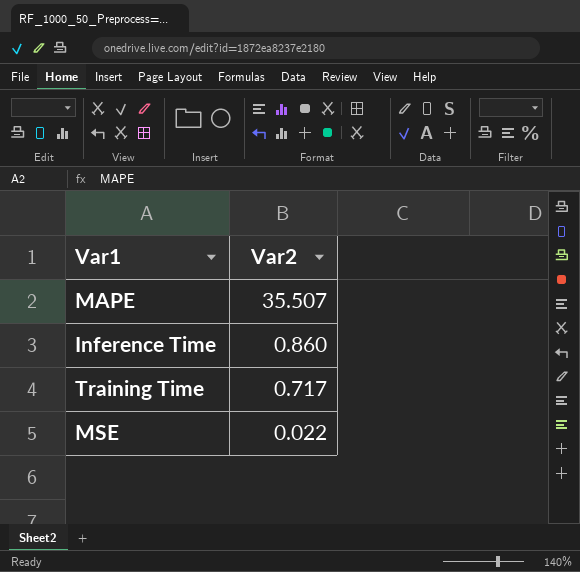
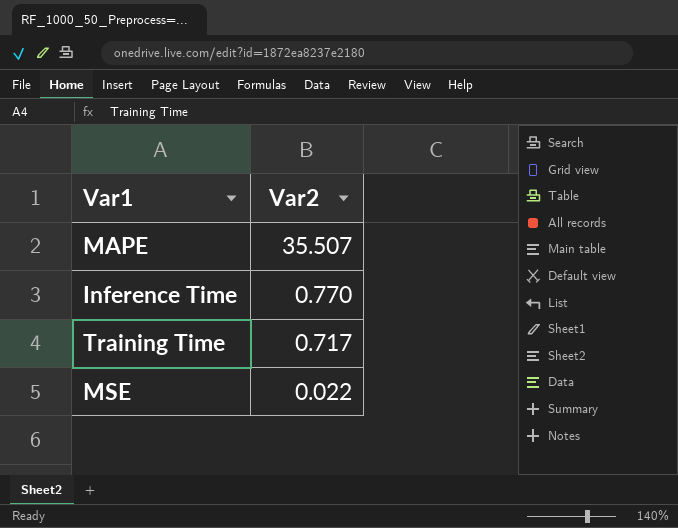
Inference Time | Var2: 0.860 -> 0.770

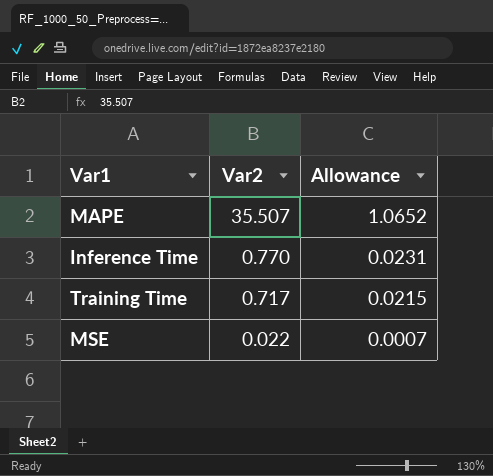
column Allowance | formula: none -> [Var2] * 0.03

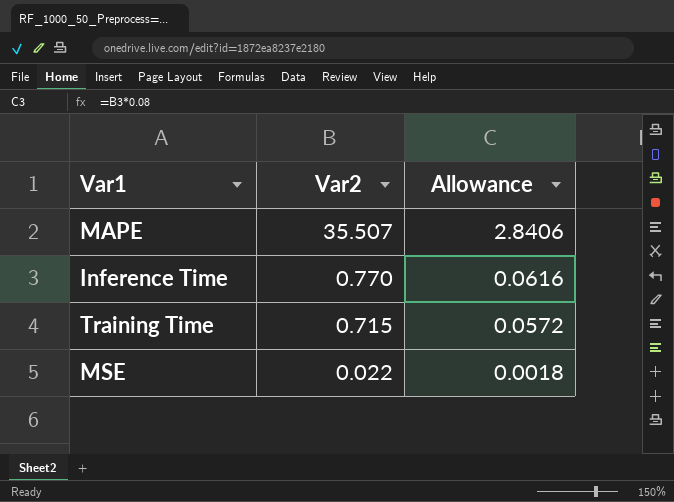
column Allowance | formula: [Var2] * 0.03 -> [Var2] * 0.08
Training Time | Var2: 0.717 -> 0.715

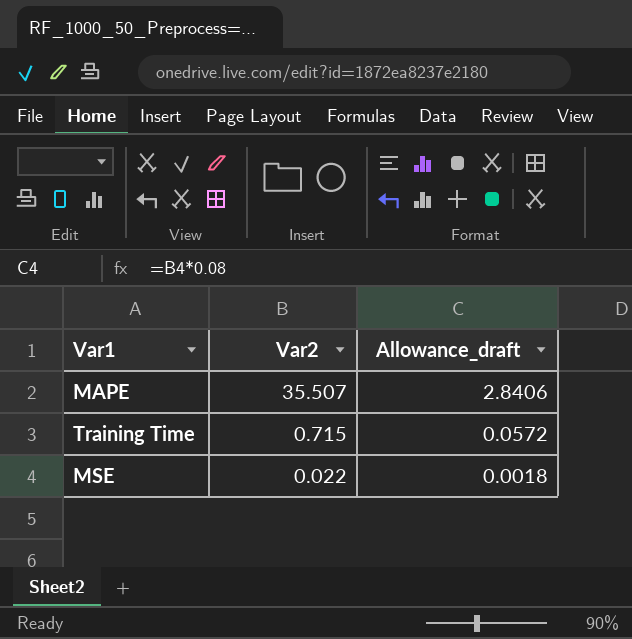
column name: Allowance -> Allowance_draft
row Inference Time: 0.770 | 0.0616 -> none

